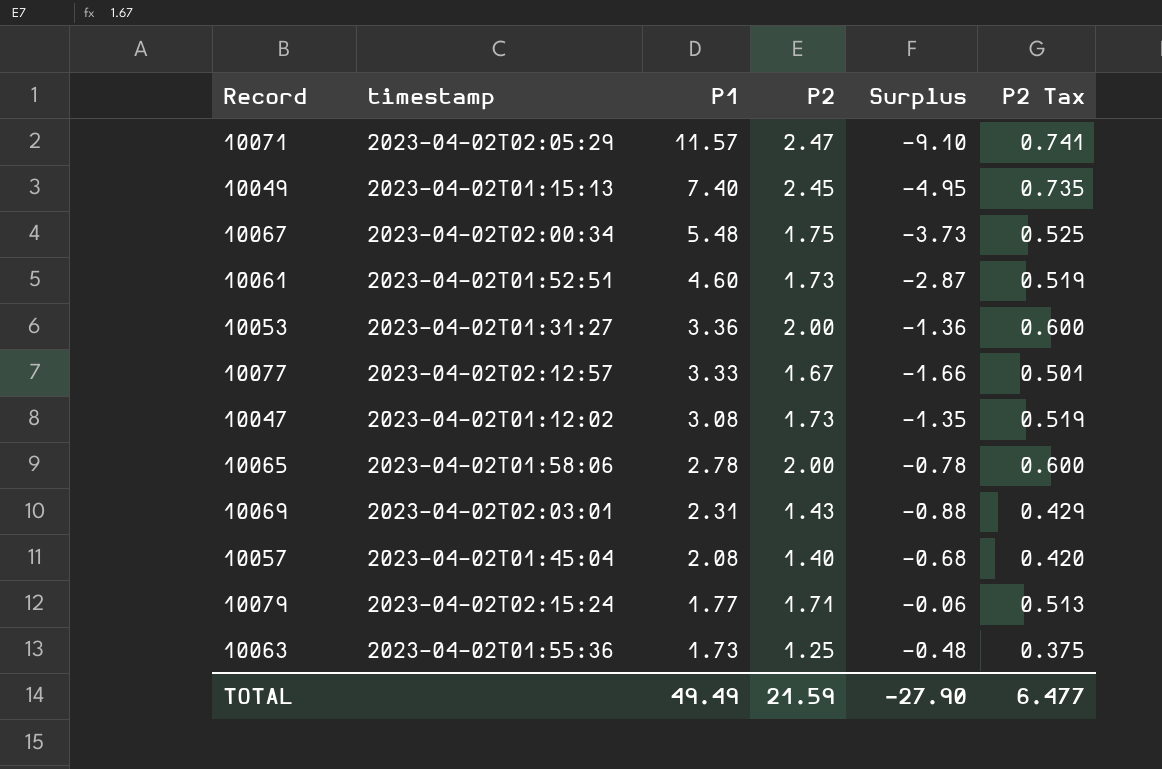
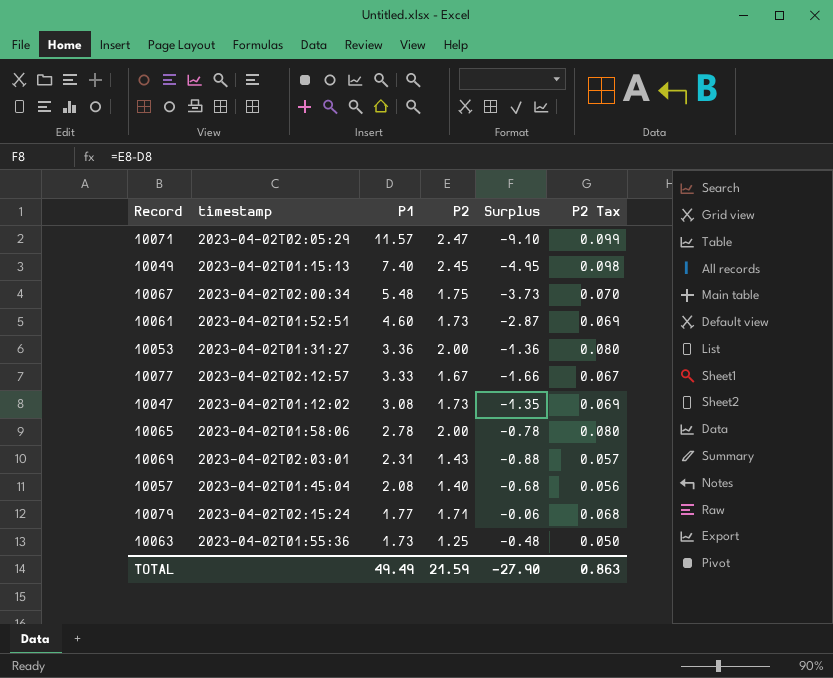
column P2 Tax | formula: [P2] * 0.3 -> [P2] * 0.04
TOTAL | P2 Tax: 6.477 -> 0.863

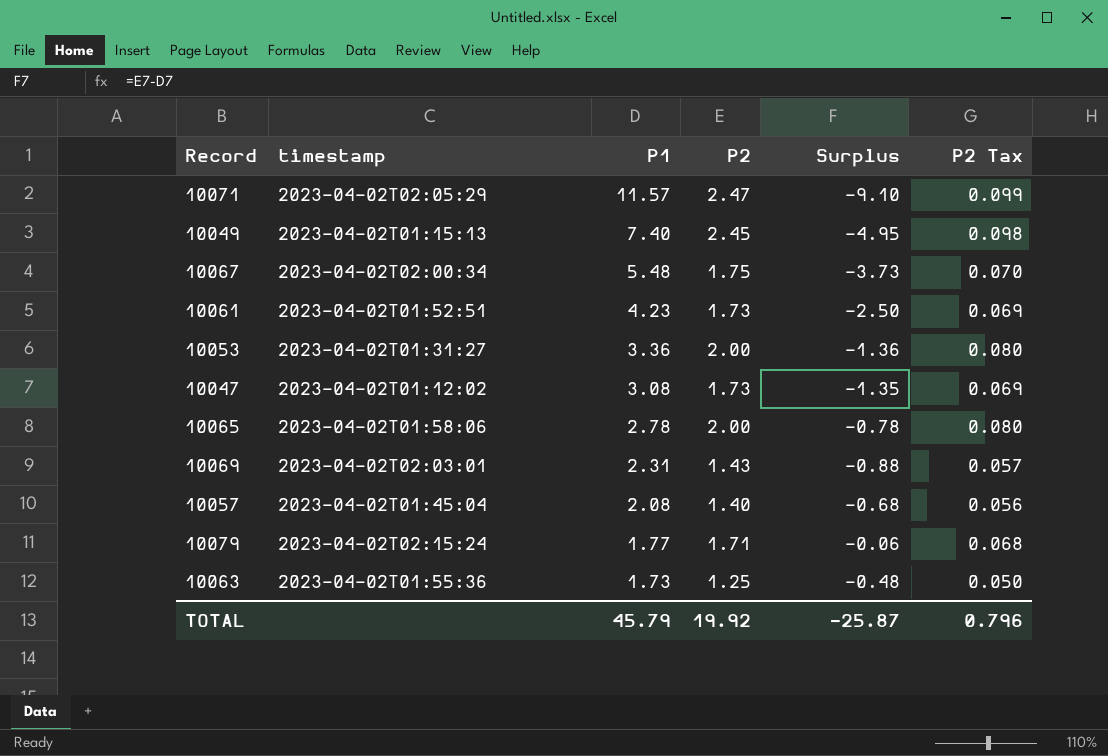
row 10077: 2023-04-02T02:12:57 | 3.33 | 1.67 | -1.66 | 0.067 -> none
10061 | P1: 4.60 -> 4.23
10061 | Surplus: -2.87 -> -2.50
TOTAL | P1: 49.49 -> 45.79
TOTAL | P2: 21.59 -> 19.92
TOTAL | Surplus: -27.90 -> -25.87
TOTAL | P2 Tax: 0.863 -> 0.796

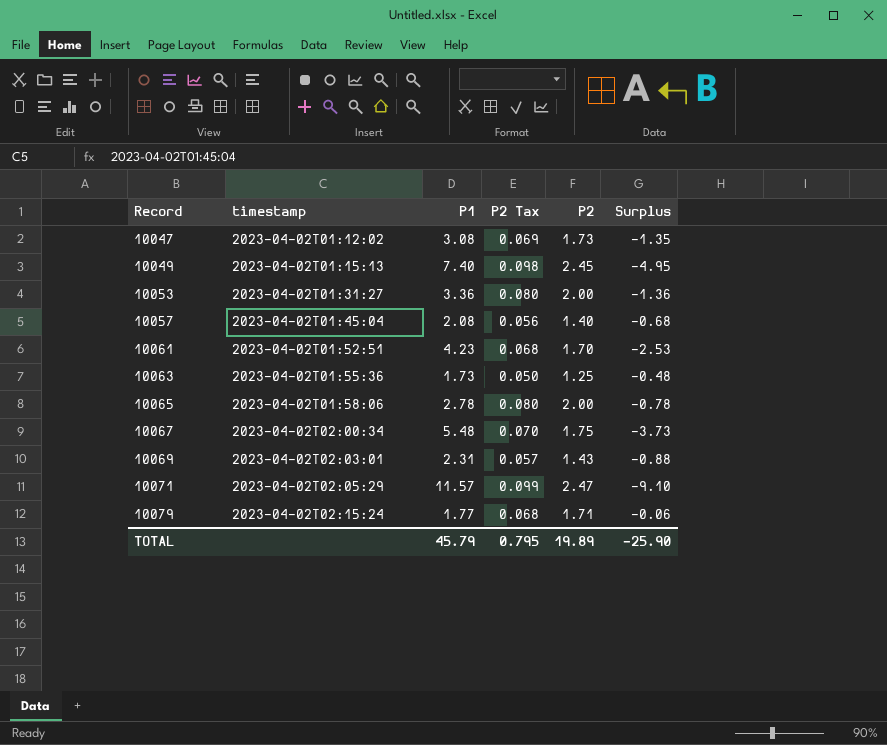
row order: P1 descending -> Record ascending
column P2 Tax | position: 6 -> 4
10061 | P2 Tax: 0.069 -> 0.068
10061 | P2: 1.73 -> 1.70
10061 | Surplus: -2.50 -> -2.53
TOTAL | P2 Tax: 0.796 -> 0.795
TOTAL | P2: 19.92 -> 19.89
TOTAL | Surplus: -25.87 -> -25.90

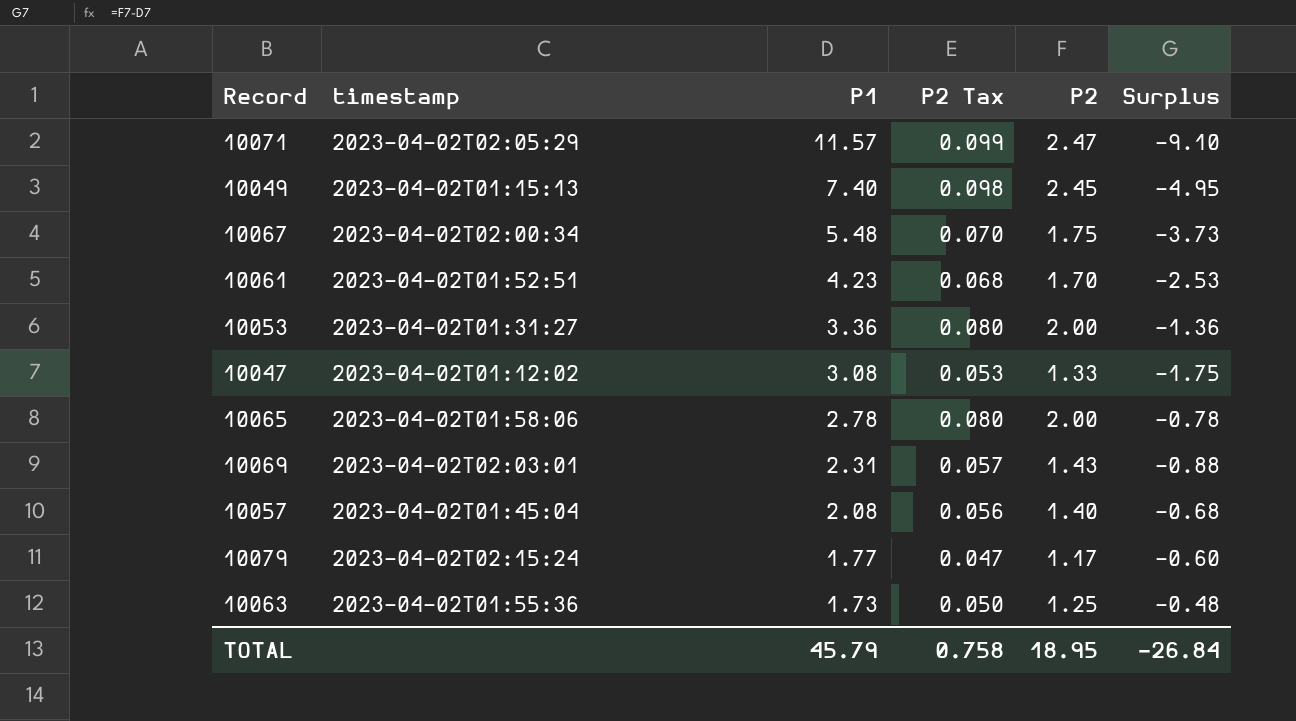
row order: Record ascending -> P1 descending
10047 | P2 Tax: 0.069 -> 0.053
10047 | P2: 1.73 -> 1.33
10047 | Surplus: -1.35 -> -1.75
10079 | P2 Tax: 0.068 -> 0.047
10079 | P2: 1.71 -> 1.17
10079 | Surplus: -0.06 -> -0.60
TOTAL | P2 Tax: 0.795 -> 0.758
TOTAL | P2: 19.89 -> 18.95
TOTAL | Surplus: -25.90 -> -26.84

